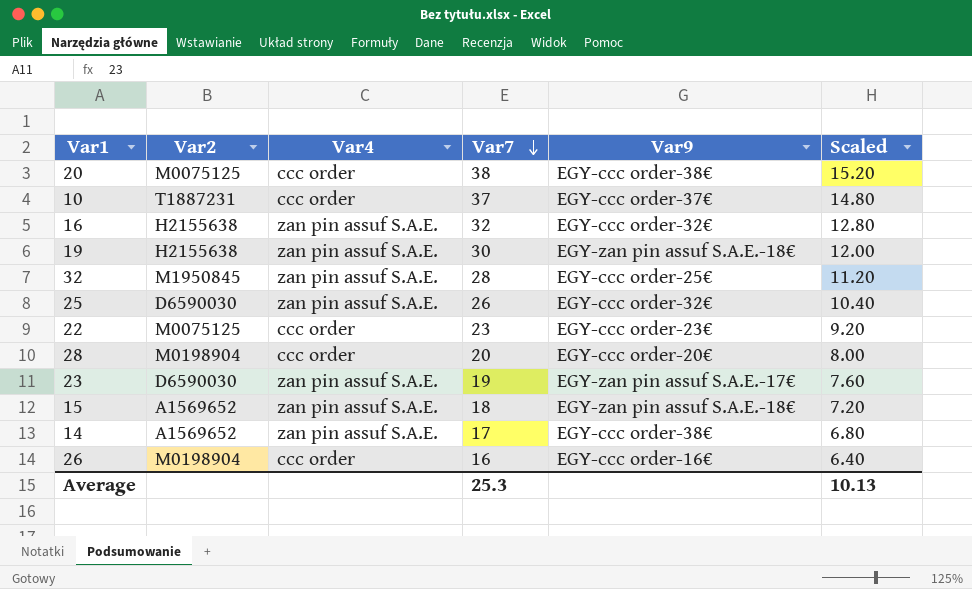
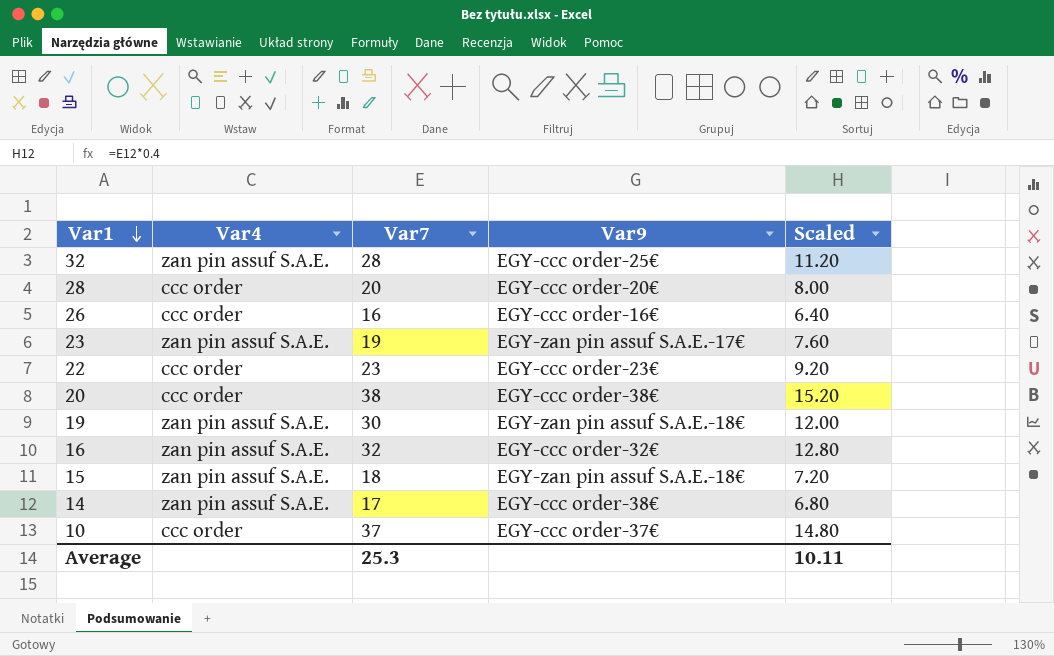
row order: Var7 descending -> Var1 descending
column Var2 | position: 2 -> none
row 25: D6590030 | zan pin assuf S.A.E. | 26 | EGY-ccc order-32€ | 10.40 -> none
Average | Scaled: 10.13 -> 10.11

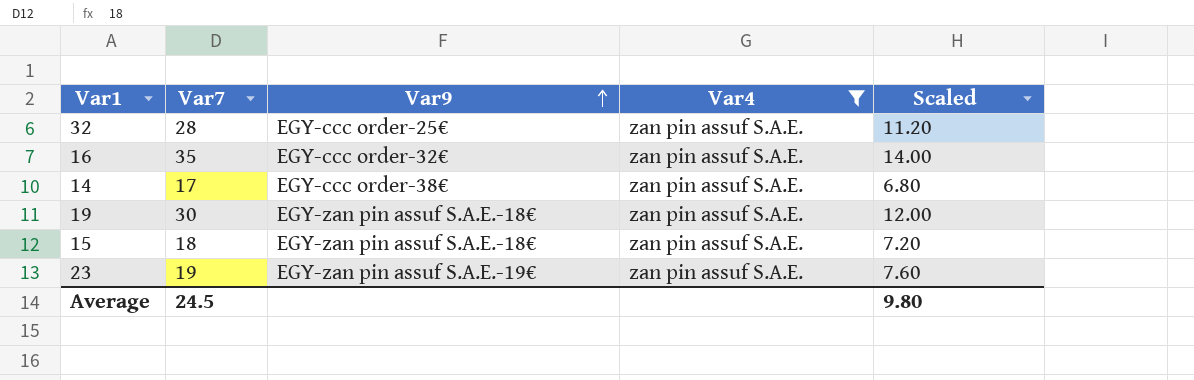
filter: none -> Var4 = zan pin assuf S.A.E.
row order: Var1 descending -> Var9 ascending
column Var4 | position: 2 -> 4
16 | Var7: 32 -> 35
16 | Scaled: 12.80 -> 14.00
23 | Var9: EGY-zan pin assuf S.A.E.-17€ -> EGY-zan pin assuf S.A.E.-19€
Average | Var7: 25.3 -> 24.5
Average | Scaled: 10.11 -> 9.80

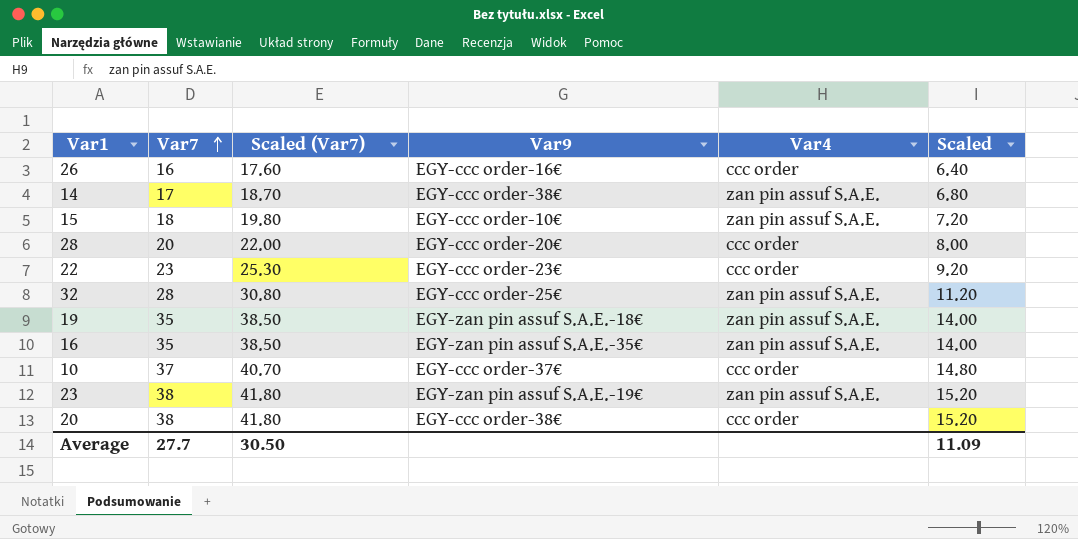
filter: Var4 = zan pin assuf S.A.E. -> none
row order: Var9 ascending -> Var7 ascending
column Scaled (Var7) | formula: none -> [Var7] * 1.1
15 | Var9: EGY-zan pin assuf S.A.E.-18€ -> EGY-ccc order-10€
19 | Var7: 30 -> 35
19 | Scaled: 12.00 -> 14.00
16 | Var9: EGY-ccc order-32€ -> EGY-zan pin assuf S.A.E.-35€
23 | Var7: 19 -> 38
23 | Scaled: 7.60 -> 15.20
Average | Var7: 24.5 -> 27.7
Average | Scaled: 9.80 -> 11.09

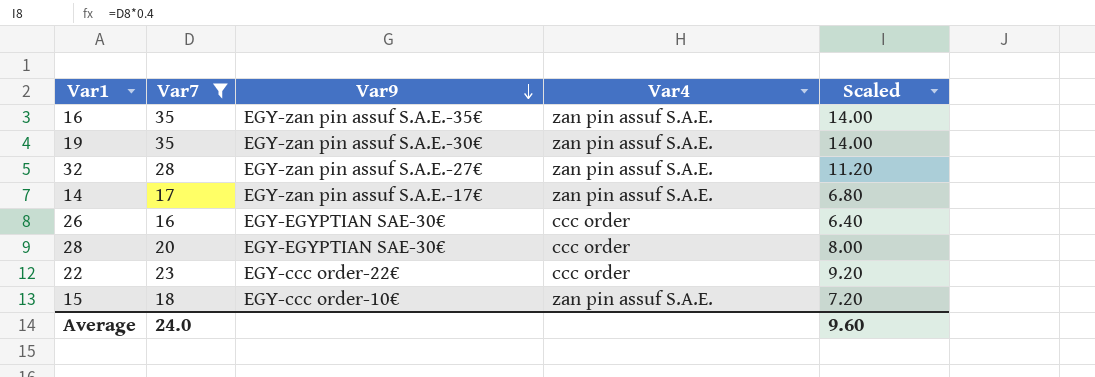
filter: none -> Var7 <= 35
row order: Var7 ascending -> Var9 descending
column Scaled (Var7) | formula: [Var7] * 1.1 -> none
19 | Var9: EGY-zan pin assuf S.A.E.-18€ -> EGY-zan pin assuf S.A.E.-30€
32 | Var9: EGY-ccc order-25€ -> EGY-zan pin assuf S.A.E.-27€
14 | Var9: EGY-ccc order-38€ -> EGY-zan pin assuf S.A.E.-17€
26 | Var9: EGY-ccc order-16€ -> EGY-EGYPTIAN SAE-30€
28 | Var9: EGY-ccc order-20€ -> EGY-EGYPTIAN SAE-30€
22 | Var9: EGY-ccc order-23€ -> EGY-ccc order-22€
Average | Var7: 27.7 -> 24.0
Average | Scaled: 11.09 -> 9.60

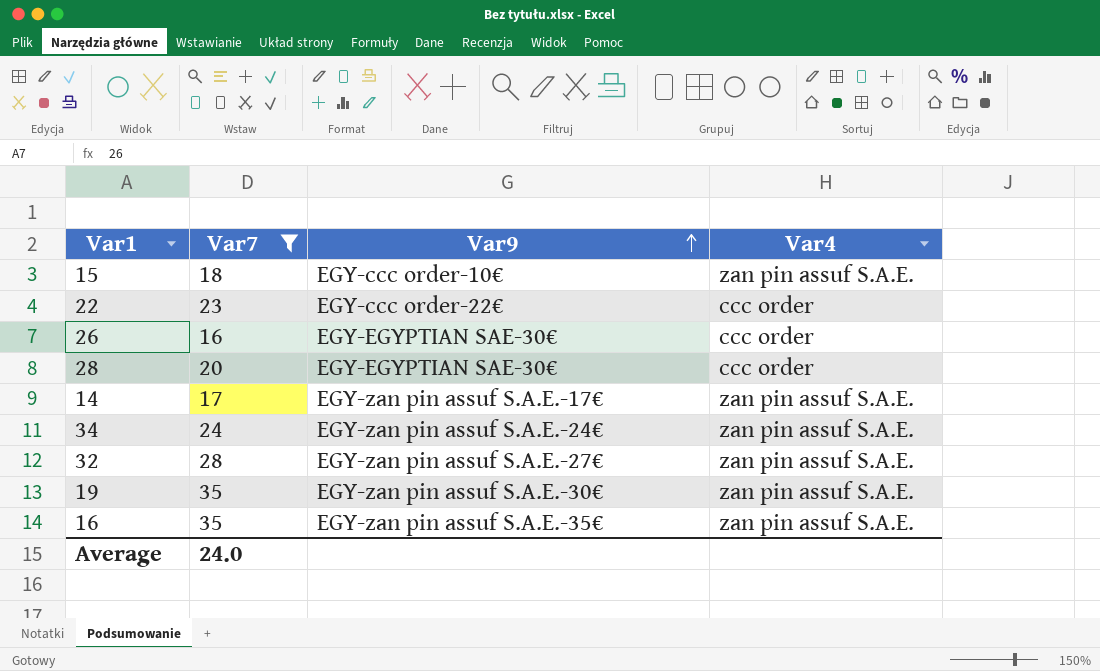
row order: Var9 descending -> Var9 ascending
column Scaled | formula: [Var7] * 0.4 -> none
row 34: none -> 24 | EGY-zan pin assuf S.A.E.-24€ | zan pin assuf S.A.E.

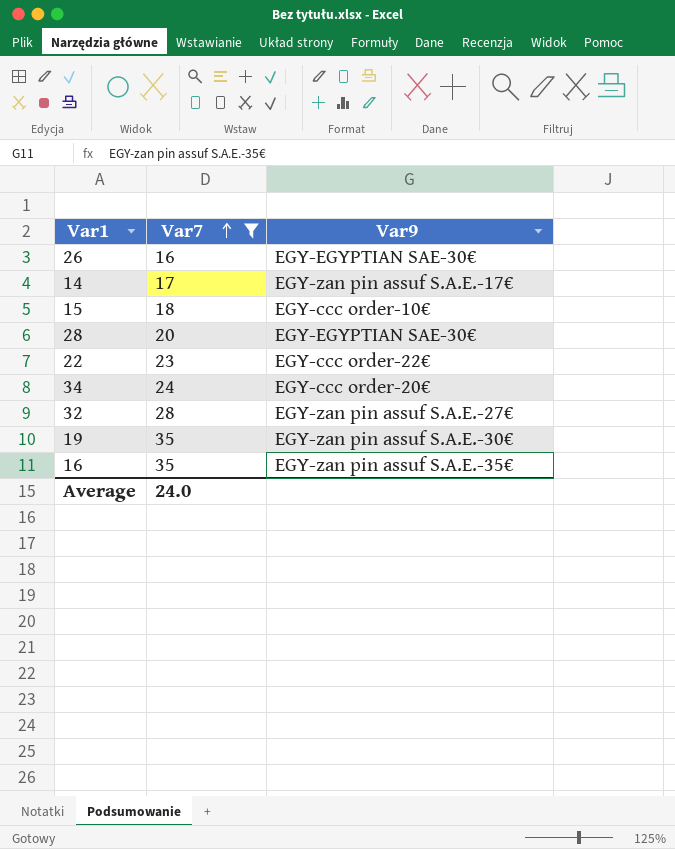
row order: Var9 ascending -> Var7 ascending
column Var4 | position: 4 -> none
34 | Var9: EGY-zan pin assuf S.A.E.-24€ -> EGY-ccc order-20€

